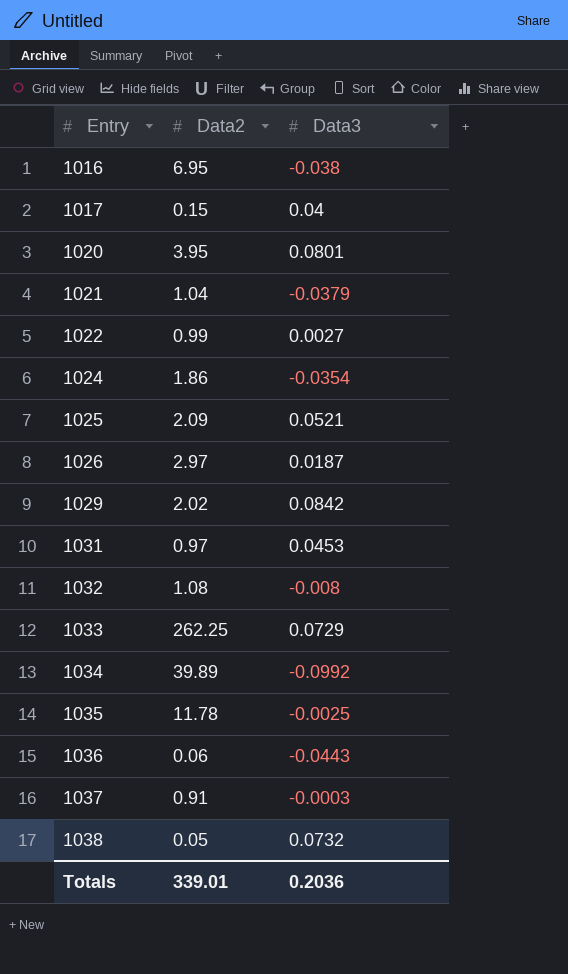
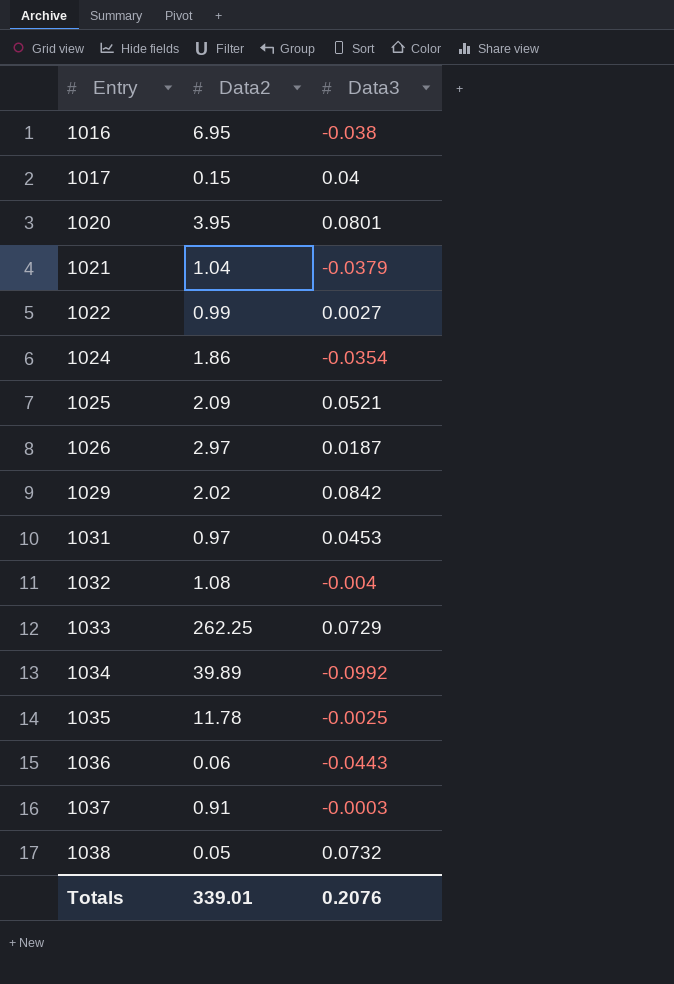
1032 | Data3: -0.008 -> -0.004
Totals | Data3: 0.2036 -> 0.2076

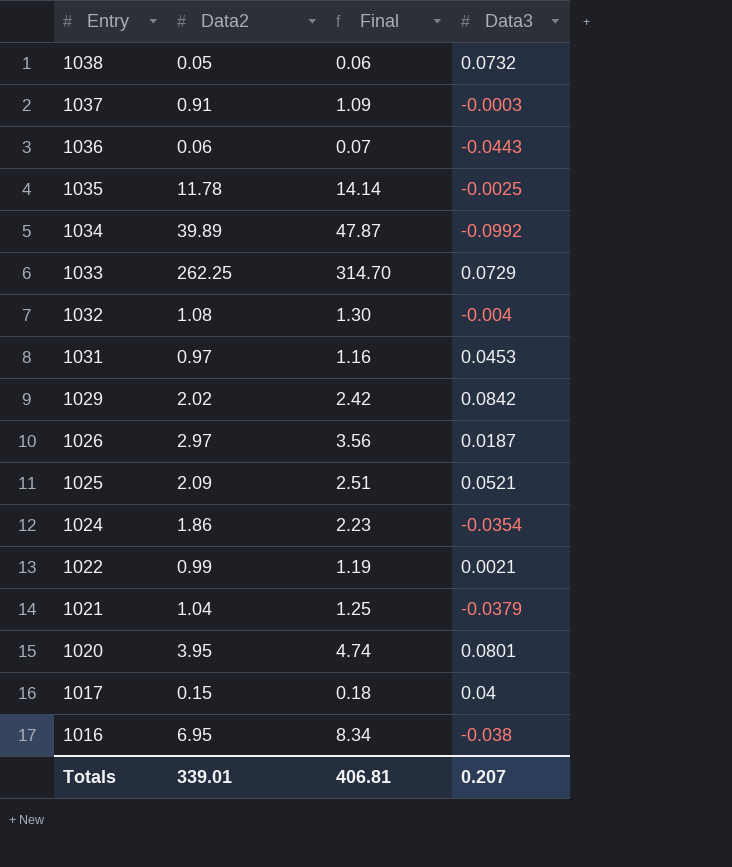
row order: Entry ascending -> Entry descending
column Final | formula: none -> [Data2] * 1.2
1022 | Data3: 0.0027 -> 0.0021
Totals | Data3: 0.2076 -> 0.207

